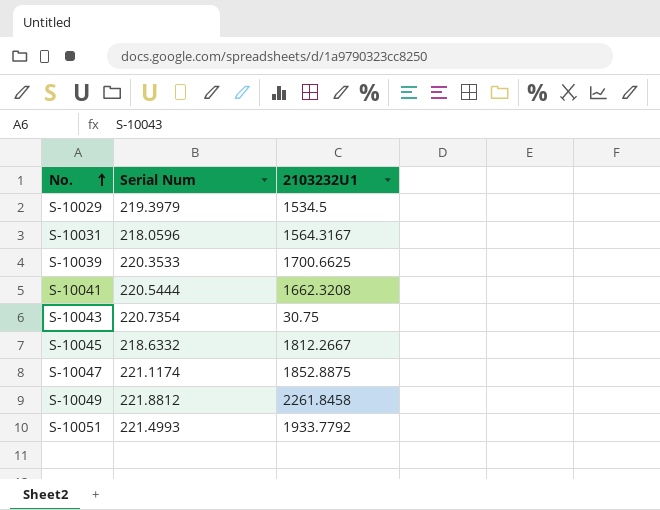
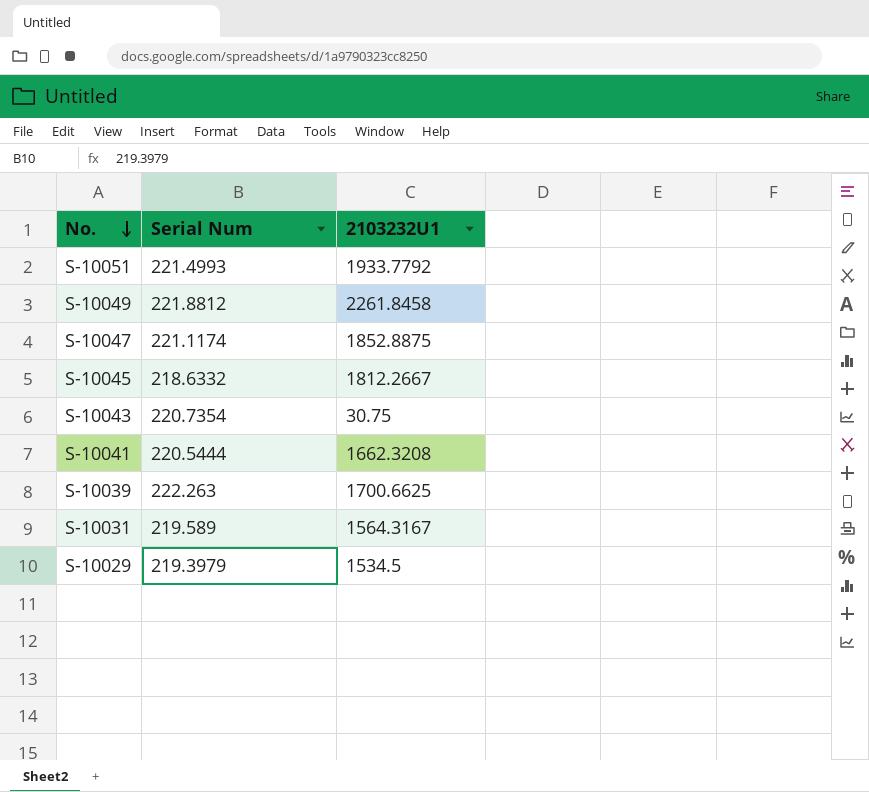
row order: No. ascending -> No. descending
S-10039 | Serial Num: 220.3533 -> 222.263
S-10031 | Serial Num: 218.0596 -> 219.589

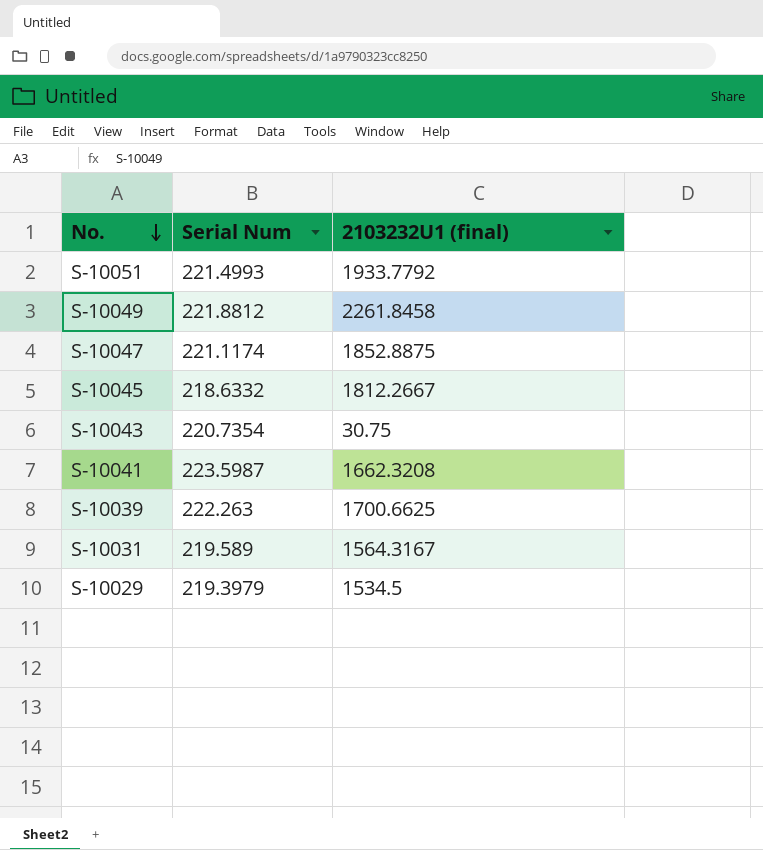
column name: 2103232U1 -> 2103232U1 (final)
S-10041 | Serial Num: 220.5444 -> 223.5987

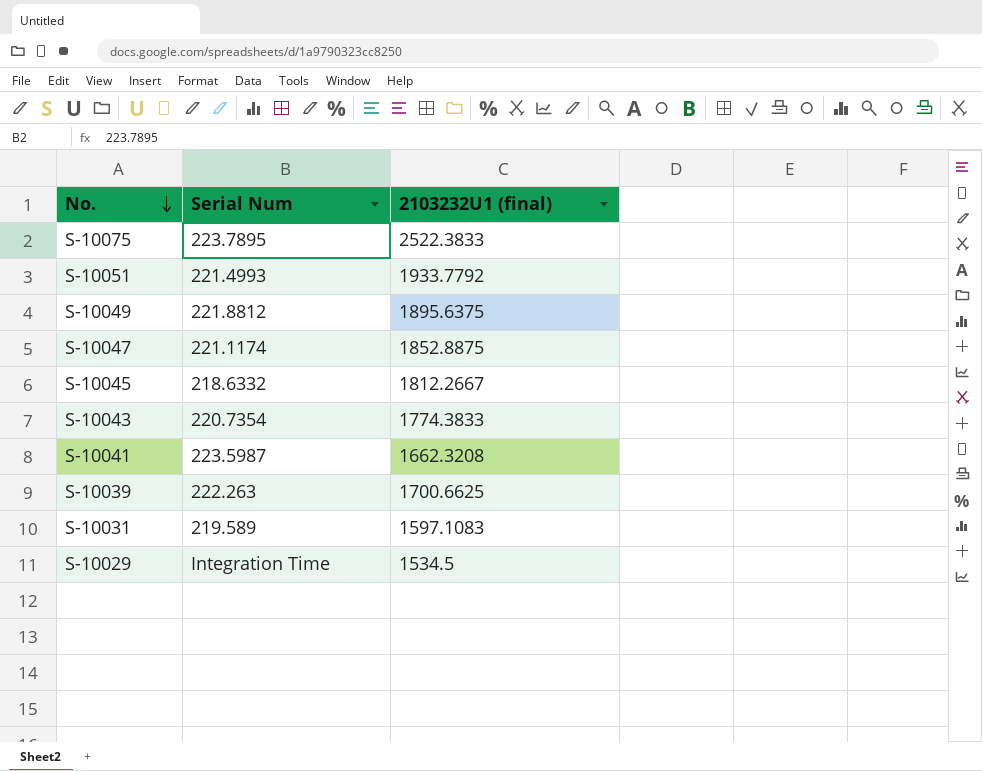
row S-10075: none -> 223.7895 | 2522.3833
S-10049 | 2103232U1 (final): 2261.8458 -> 1895.6375
S-10043 | 2103232U1 (final): 30.75 -> 1774.3833
S-10031 | 2103232U1 (final): 1564.3167 -> 1597.1083
S-10029 | Serial Num: 219.3979 -> Integration Time

